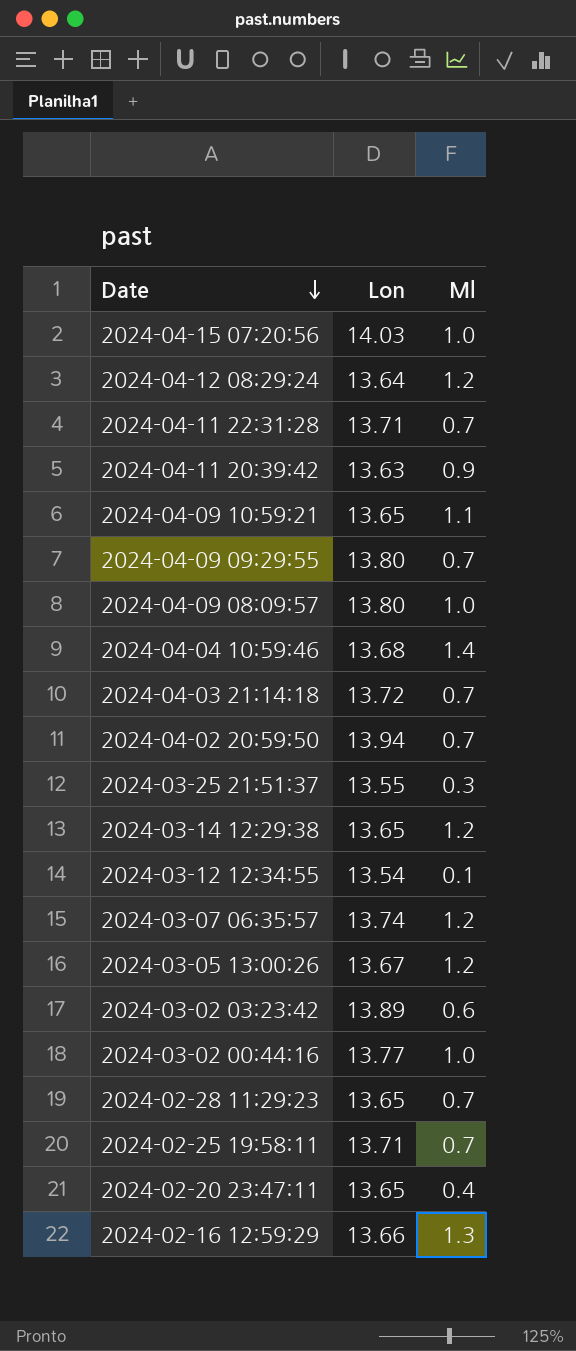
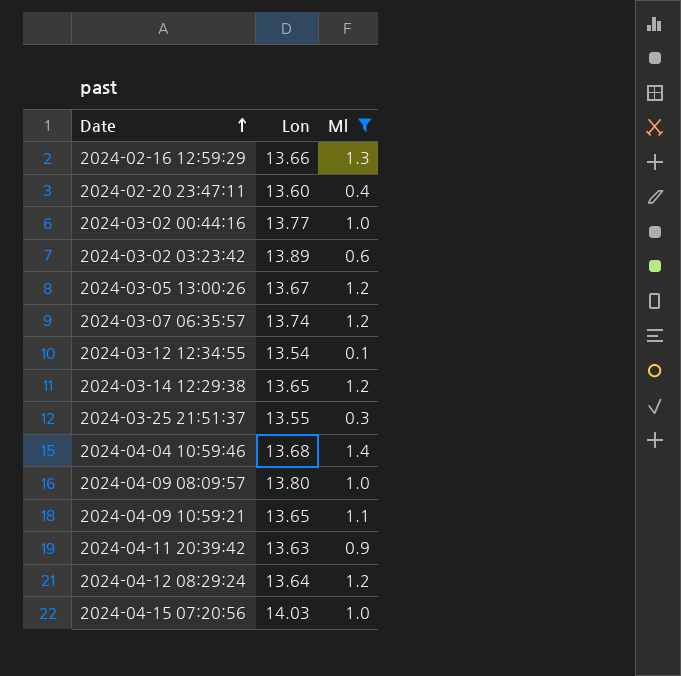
filter: none -> Ml != 0.7
row order: Date descending -> Date ascending
2024-02-20 23:47:11 | Lon: 13.65 -> 13.60

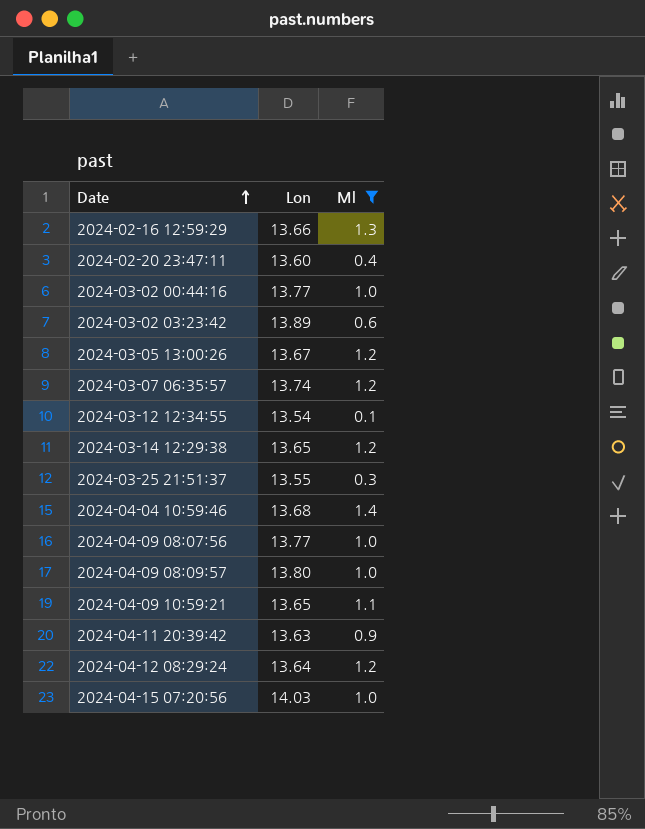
row 2024-04-09 08:07:56: none -> 13.77 | 1.0

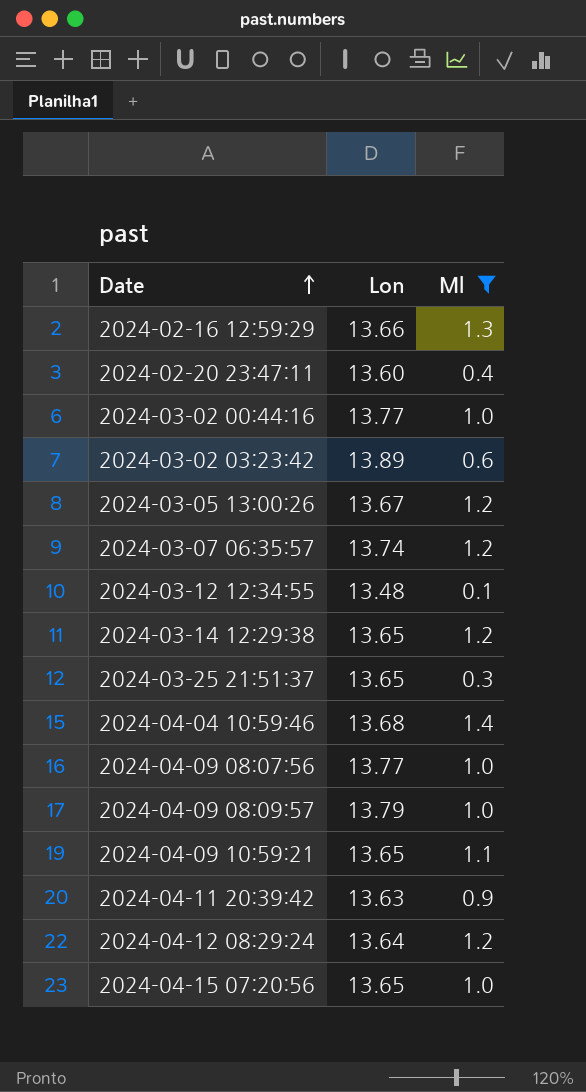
2024-03-12 12:34:55 | Lon: 13.54 -> 13.48
2024-03-25 21:51:37 | Lon: 13.55 -> 13.65
2024-04-09 08:09:57 | Lon: 13.80 -> 13.79
2024-04-15 07:20:56 | Lon: 14.03 -> 13.65

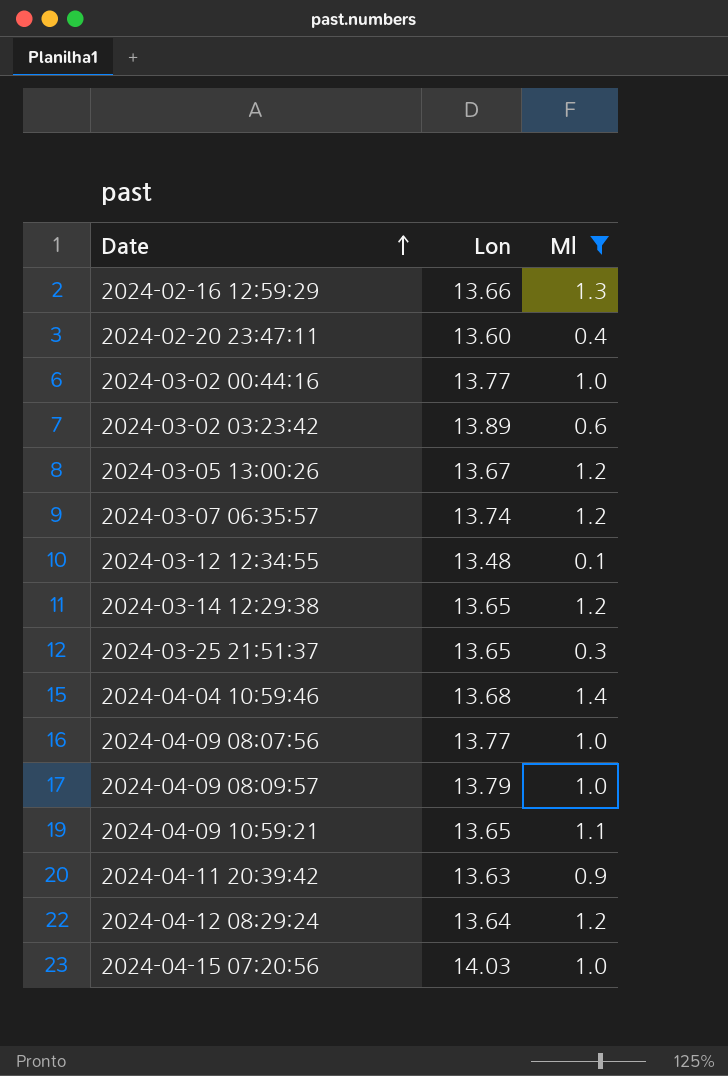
2024-04-15 07:20:56 | Lon: 13.65 -> 14.03

